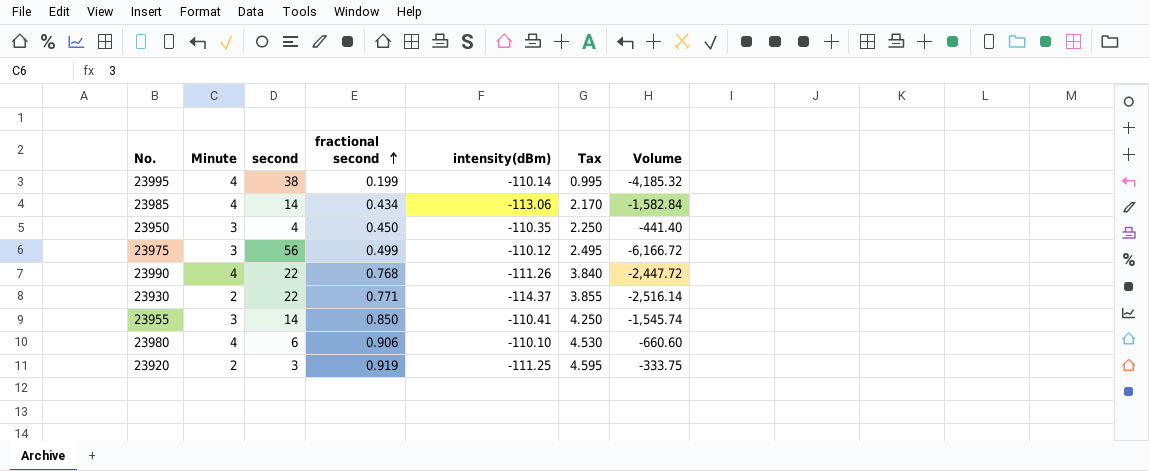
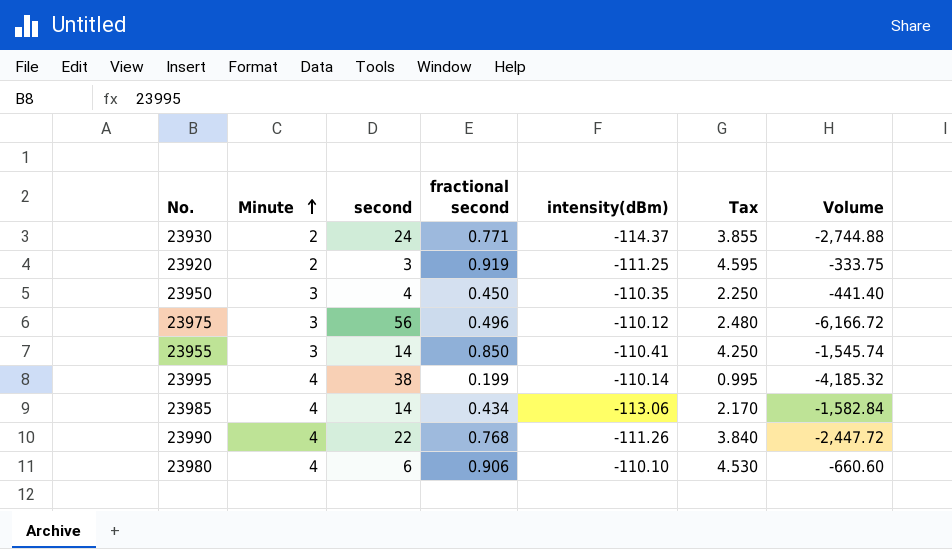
row order: fractional second ascending -> Minute ascending
23930 | second: 22 -> 24
23930 | Volume: -2,516.14 -> -2,744.88
23975 | fractional second: 0.499 -> 0.496
23975 | Tax: 2.495 -> 2.480

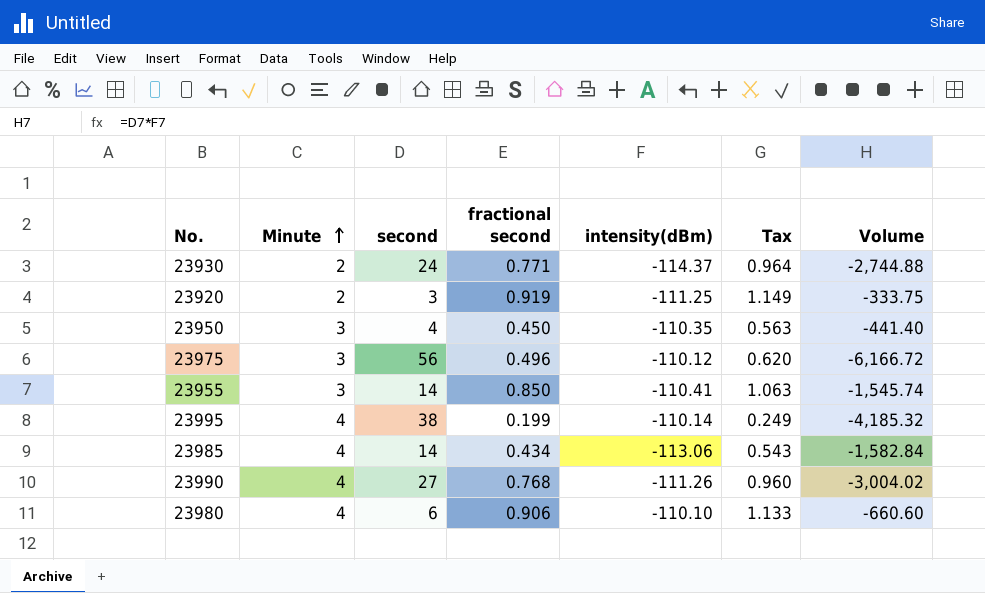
column Tax | formula: [fractional second] * 5 -> [fractional second] * 1.25
23990 | second: 22 -> 27
23990 | Volume: -2,447.72 -> -3,004.02

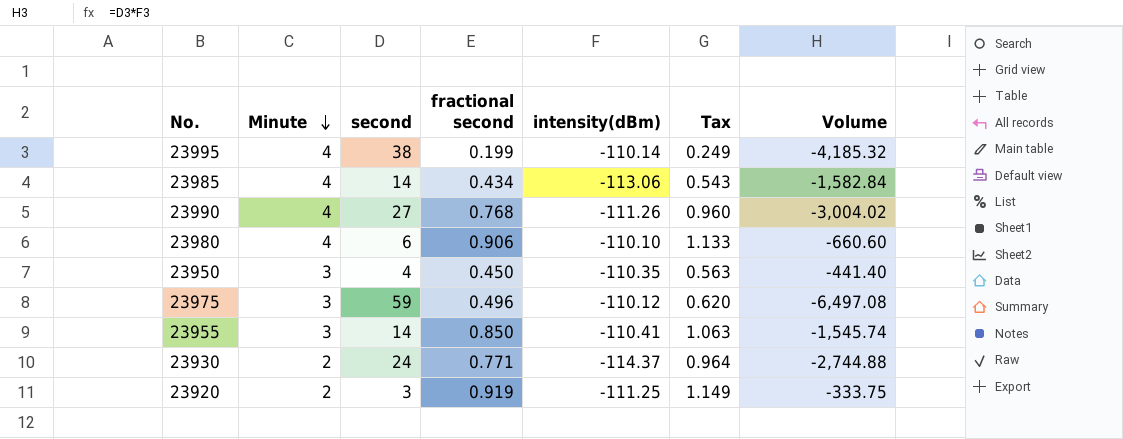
row order: Minute ascending -> Minute descending
23975 | second: 56 -> 59
23975 | Volume: -6,166.72 -> -6,497.08

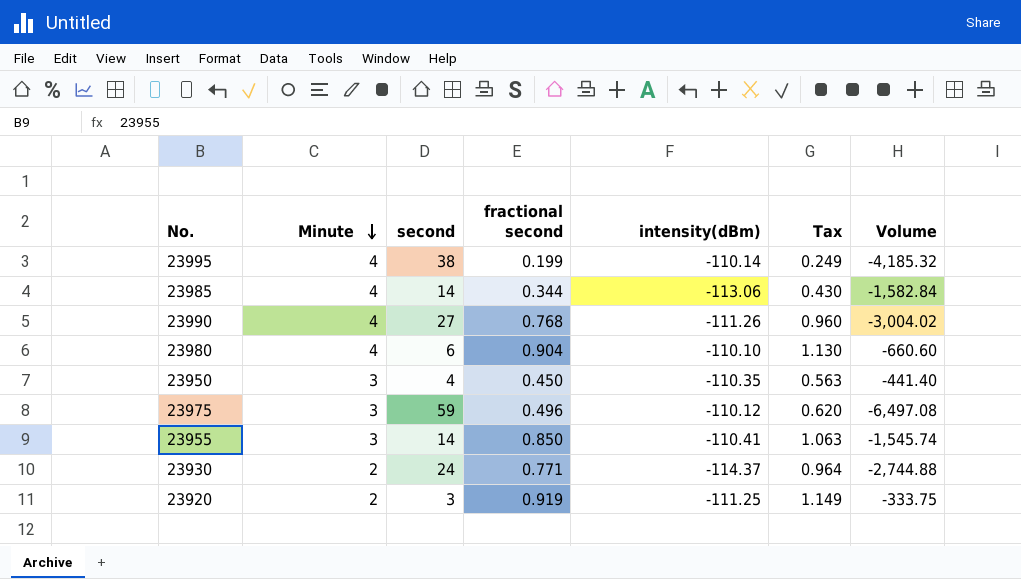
23985 | fractional second: 0.434 -> 0.344
23985 | Tax: 0.543 -> 0.430
23980 | fractional second: 0.906 -> 0.904
23980 | Tax: 1.133 -> 1.130

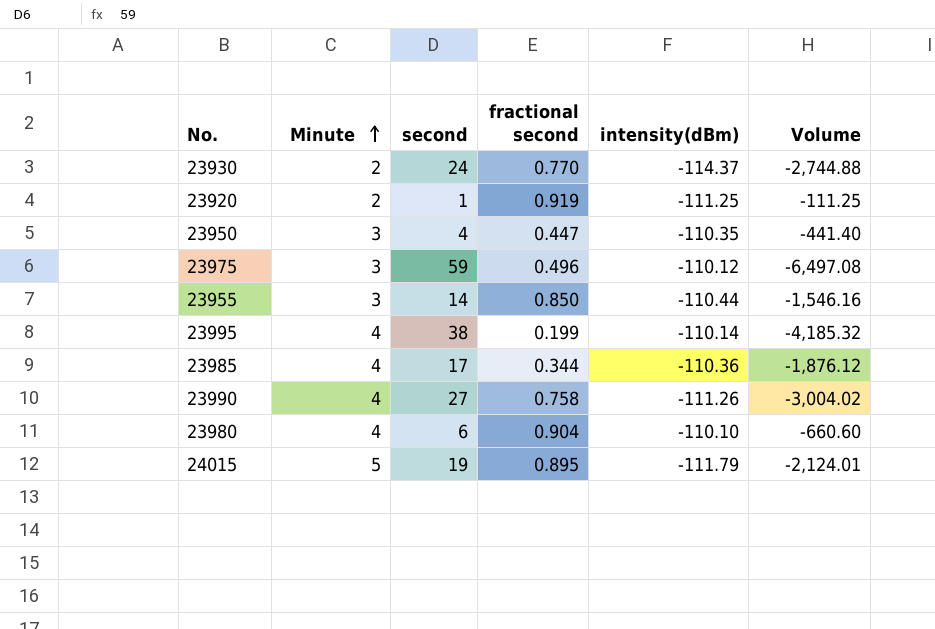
row order: Minute descending -> Minute ascending
column Tax | formula: [fractional second] * 1.25 -> none
23930 | fractional second: 0.771 -> 0.770
23920 | second: 3 -> 1
23920 | Volume: -333.75 -> -111.25
23950 | fractional second: 0.450 -> 0.447
23955 | intensity(dBm): -110.41 -> -110.44
23955 | Volume: -1,545.74 -> -1,546.16
23985 | second: 14 -> 17
23985 | intensity(dBm): -113.06 -> -110.36
23985 | Volume: -1,582.84 -> -1,876.12
23990 | fractional second: 0.768 -> 0.758
row 24015: none -> 5 | 19 | 0.895 | -111.79 | -2,124.01

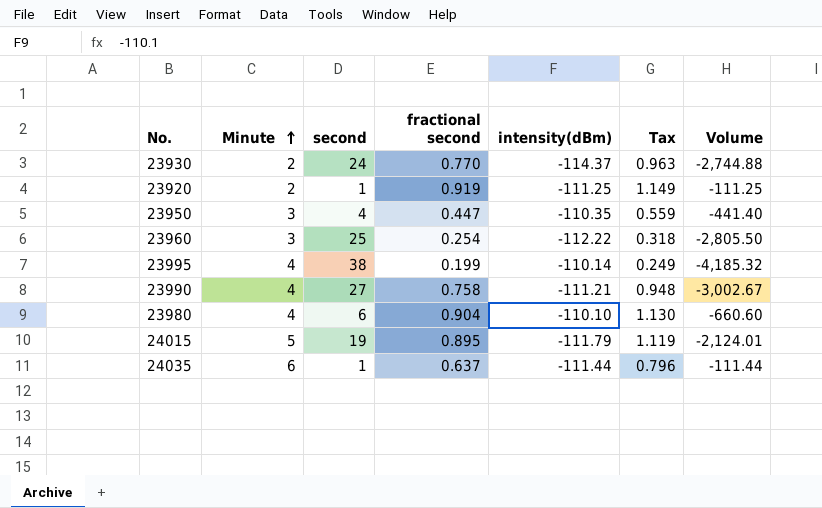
column Tax | formula: none -> [fractional second] * 1.25
row 23975: 3 | 59 | 0.496 | -110.12 | -6,497.08 -> none
row 23955: 3 | 14 | 0.850 | -110.44 | -1,546.16 -> none
row 23985: 4 | 17 | 0.344 | -110.36 | -1,876.12 -> none
row 23960: none -> 3 | 25 | 0.254 | -112.22 | 0.318 | -2,805.50
23990 | intensity(dBm): -111.26 -> -111.21
23990 | Volume: -3,004.02 -> -3,002.67
row 24035: none -> 6 | 1 | 0.637 | -111.44 | 0.796 | -111.44

